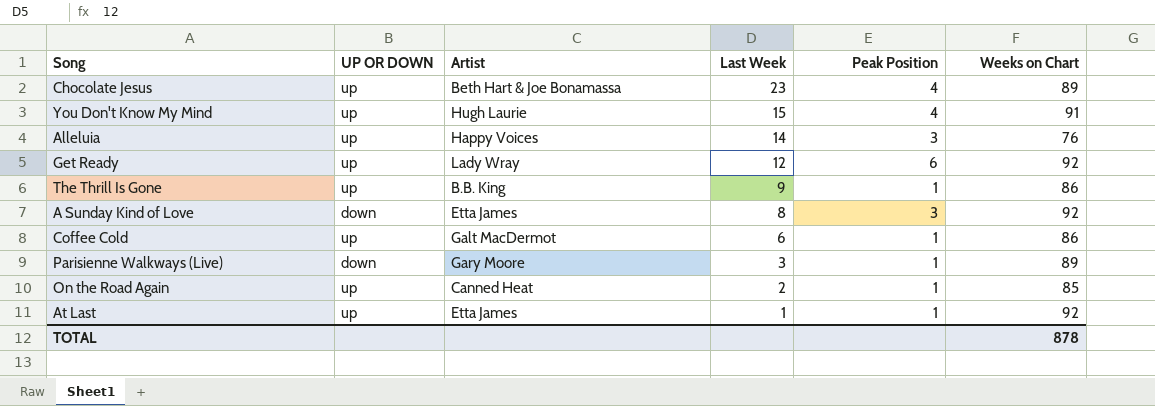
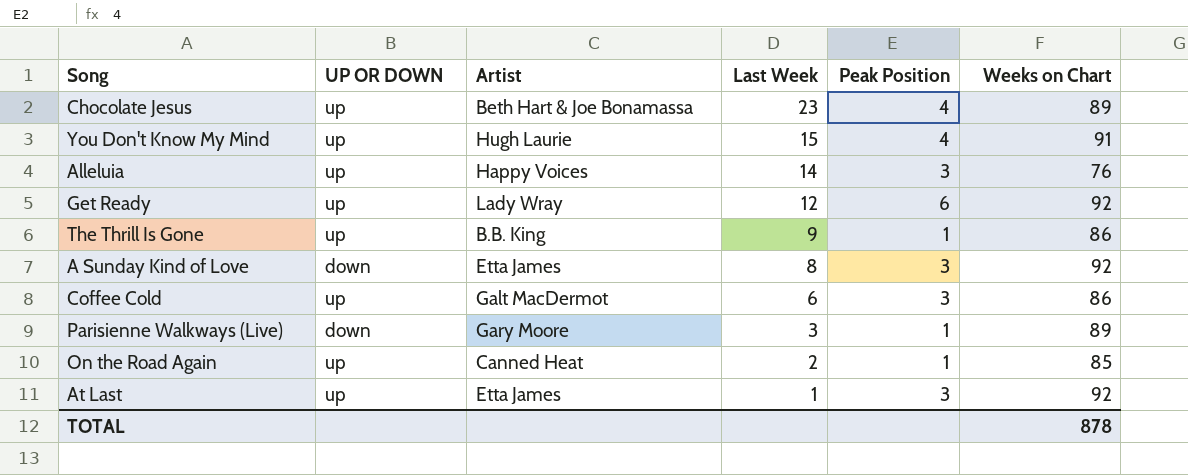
Coffee Cold | Peak Position: 1 -> 3
At Last | Peak Position: 1 -> 3

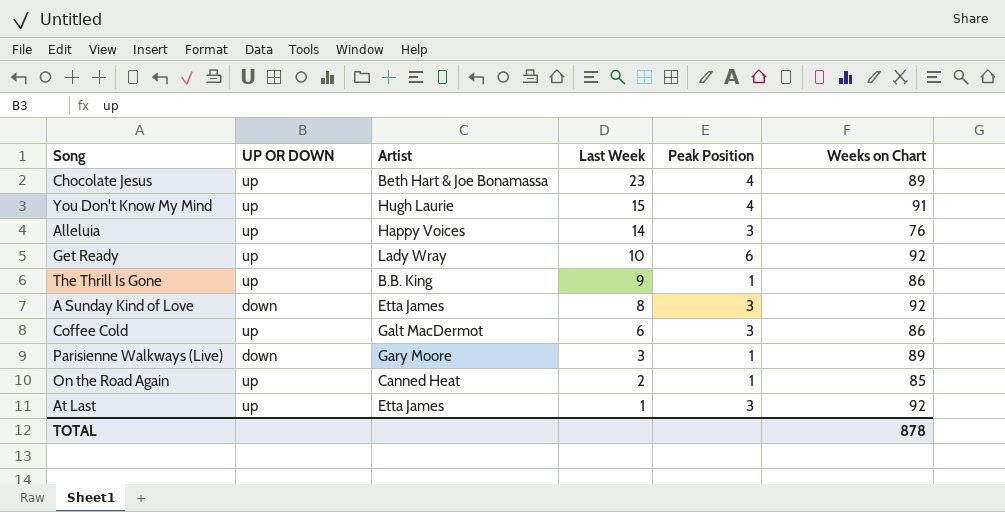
Get Ready | Last Week: 12 -> 10

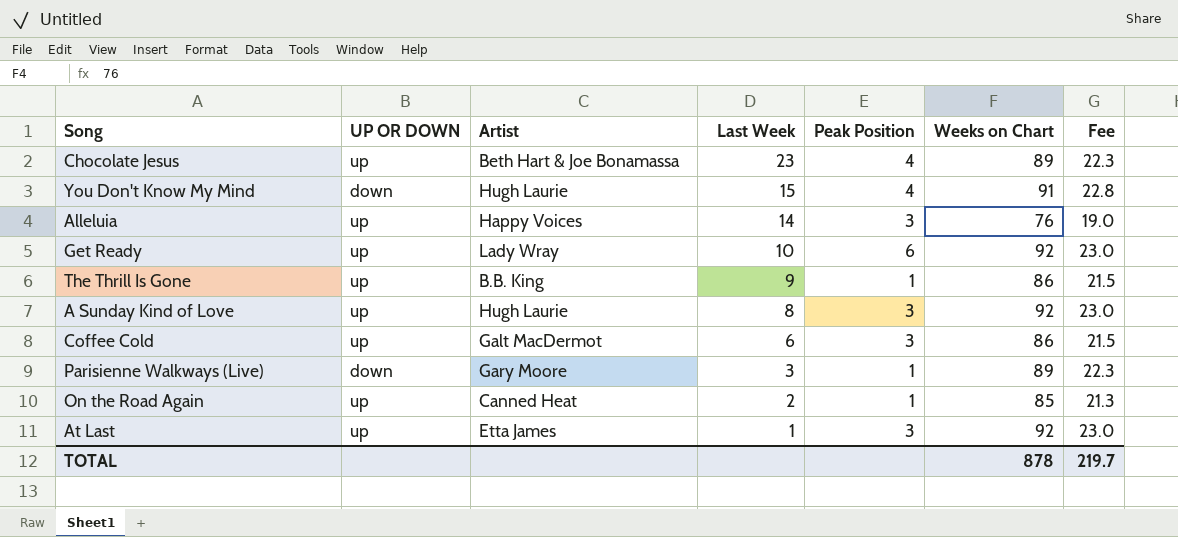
column Fee | formula: none -> [Weeks on Chart] * 0.25
You Don't Know My Mind | UP OR DOWN: up -> down
A Sunday Kind of Love | UP OR DOWN: down -> up
A Sunday Kind of Love | Artist: Etta James -> Hugh Laurie

